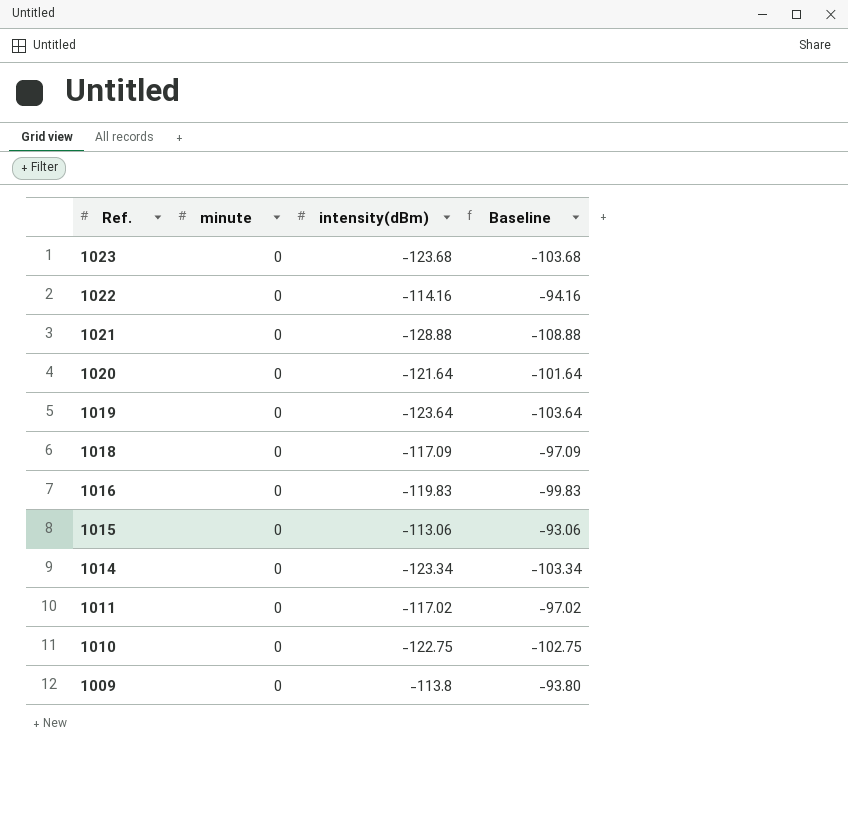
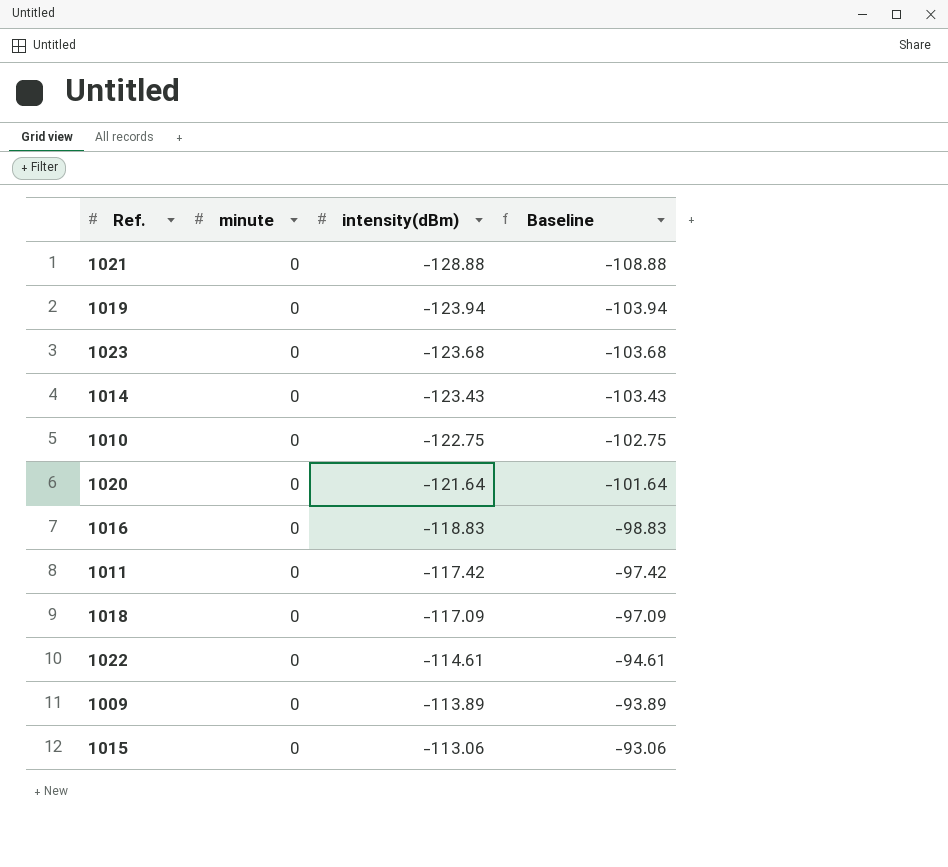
row order: Ref. descending -> intensity(dBm) ascending
1019 | intensity(dBm): -123.64 -> -123.94
1019 | Baseline: -103.64 -> -103.94
1014 | intensity(dBm): -123.34 -> -123.43
1014 | Baseline: -103.34 -> -103.43
1016 | intensity(dBm): -119.83 -> -118.83
1016 | Baseline: -99.83 -> -98.83
1011 | intensity(dBm): -117.02 -> -117.42
1011 | Baseline: -97.02 -> -97.42
1022 | intensity(dBm): -114.16 -> -114.61
1022 | Baseline: -94.16 -> -94.61
1009 | intensity(dBm): -113.8 -> -113.89
1009 | Baseline: -93.80 -> -93.89

